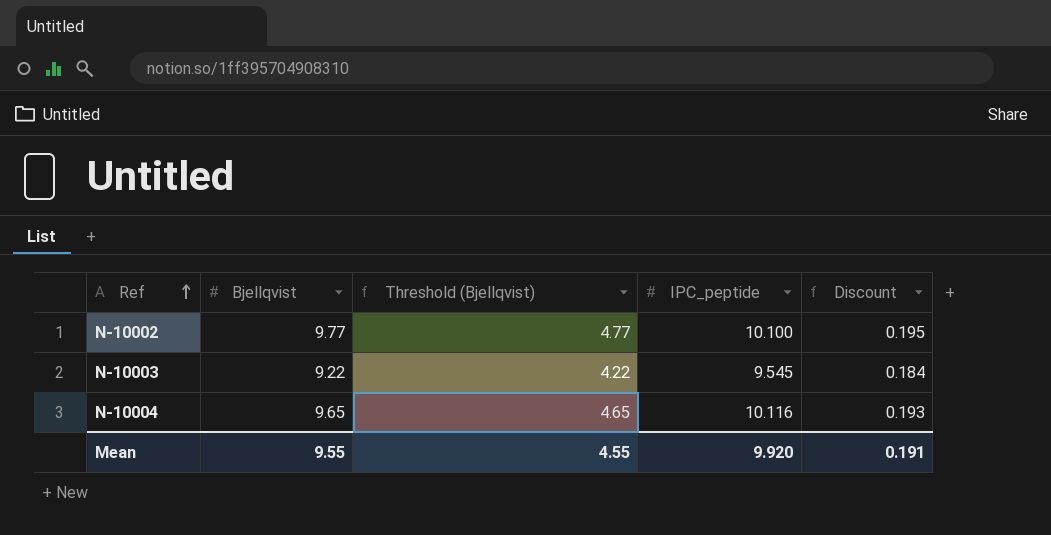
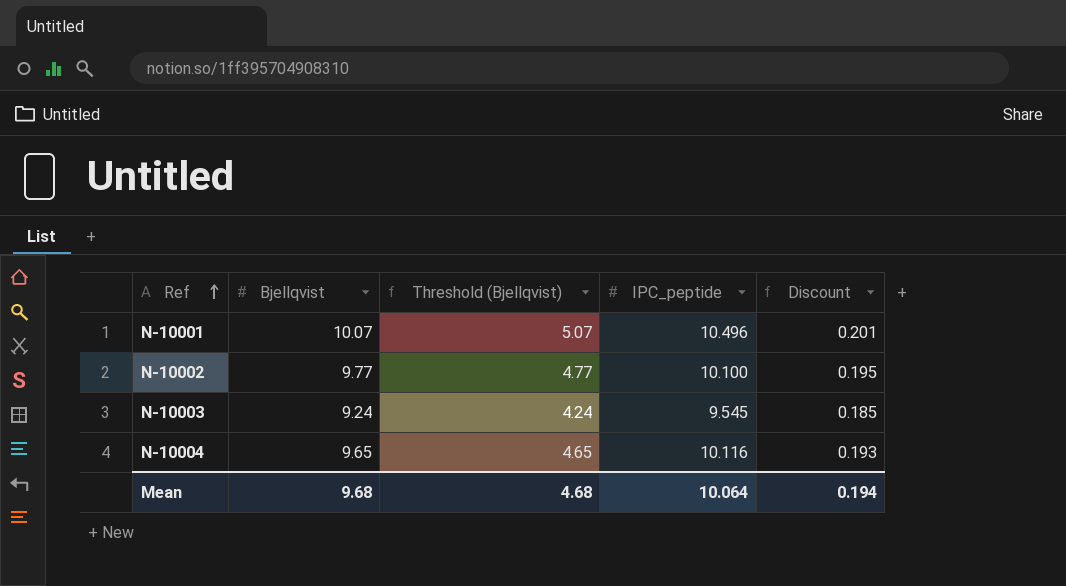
row N-10001: none -> 10.07 | 5.07 | 10.496 | 0.201
N-10003 | Bjellqvist: 9.22 -> 9.24
N-10003 | Threshold (Bjellqvist): 4.22 -> 4.24
N-10003 | Discount: 0.184 -> 0.185
Mean | Bjellqvist: 9.55 -> 9.68
Mean | Threshold (Bjellqvist): 4.55 -> 4.68
Mean | IPC_peptide: 9.920 -> 10.064
Mean | Discount: 0.191 -> 0.194

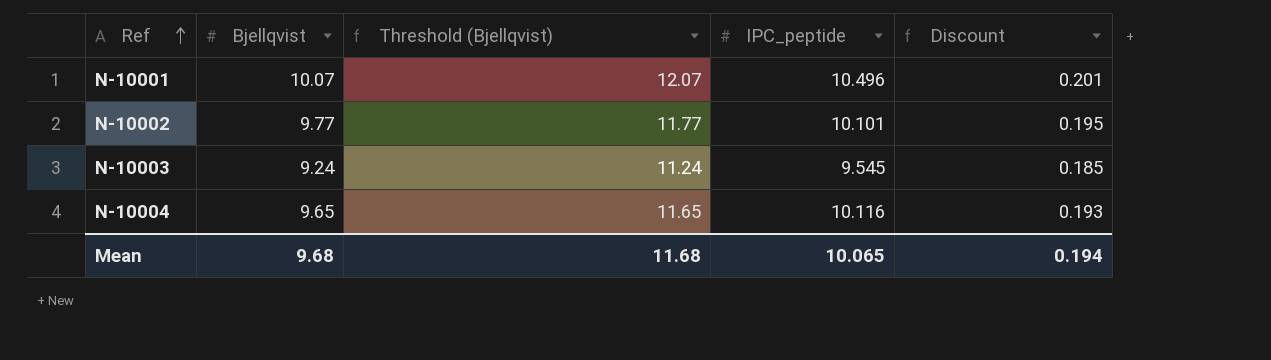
column Threshold (Bjellqvist) | formula: [Bjellqvist] - 5 -> [Bjellqvist] + 2
N-10002 | IPC_peptide: 10.100 -> 10.101
Mean | Threshold (Bjellqvist): 4.68 -> 11.68
Mean | IPC_peptide: 10.064 -> 10.065

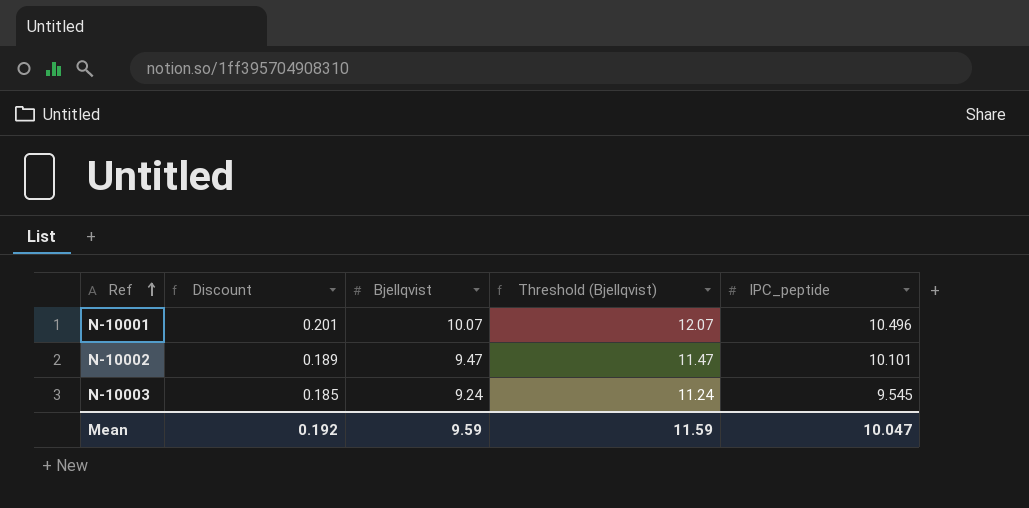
column Discount | position: 5 -> 2
row N-10004: 9.65 | 11.65 | 10.116 | 0.193 -> none
N-10002 | Discount: 0.195 -> 0.189
N-10002 | Bjellqvist: 9.77 -> 9.47
N-10002 | Threshold (Bjellqvist): 11.77 -> 11.47
Mean | Discount: 0.194 -> 0.192
Mean | Bjellqvist: 9.68 -> 9.59
Mean | Threshold (Bjellqvist): 11.68 -> 11.59
Mean | IPC_peptide: 10.065 -> 10.047

